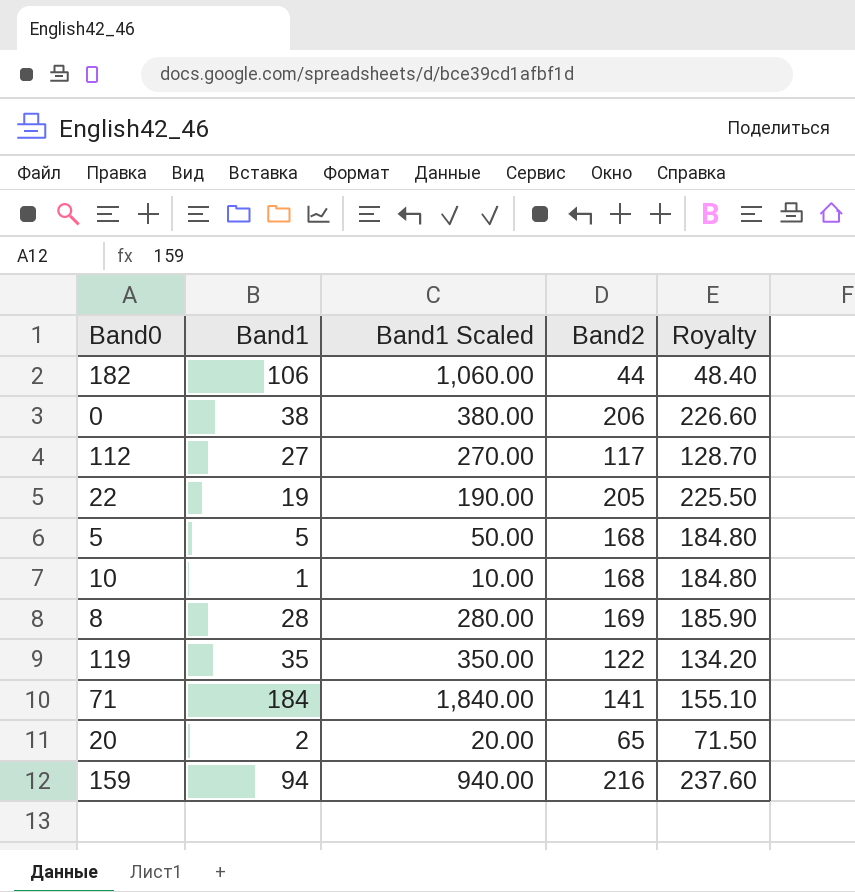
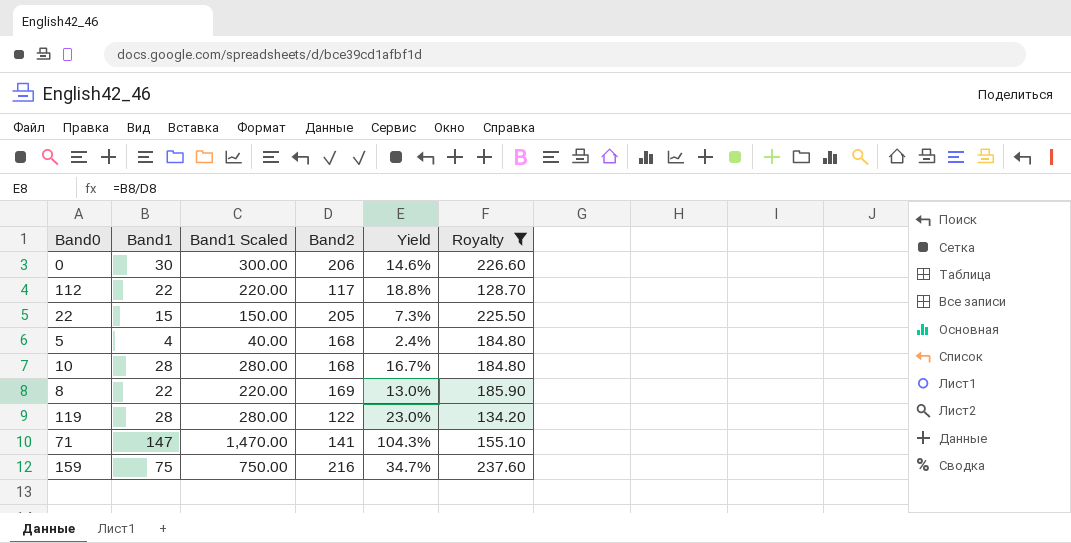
filter: none -> Royalty >= 128.70
column Yield | formula: none -> [Band1] / [Band2]
0 | Band1: 38 -> 30
0 | Band1 Scaled: 380.00 -> 300.00
112 | Band1: 27 -> 22
112 | Band1 Scaled: 270.00 -> 220.00
22 | Band1: 19 -> 15
22 | Band1 Scaled: 190.00 -> 150.00
5 | Band1: 5 -> 4
5 | Band1 Scaled: 50.00 -> 40.00
10 | Band1: 1 -> 28
10 | Band1 Scaled: 10.00 -> 280.00
8 | Band1: 28 -> 22
8 | Band1 Scaled: 280.00 -> 220.00
119 | Band1: 35 -> 28
119 | Band1 Scaled: 350.00 -> 280.00
71 | Band1: 184 -> 147
71 | Band1 Scaled: 1,840.00 -> 1,470.00
159 | Band1: 94 -> 75
159 | Band1 Scaled: 940.00 -> 750.00

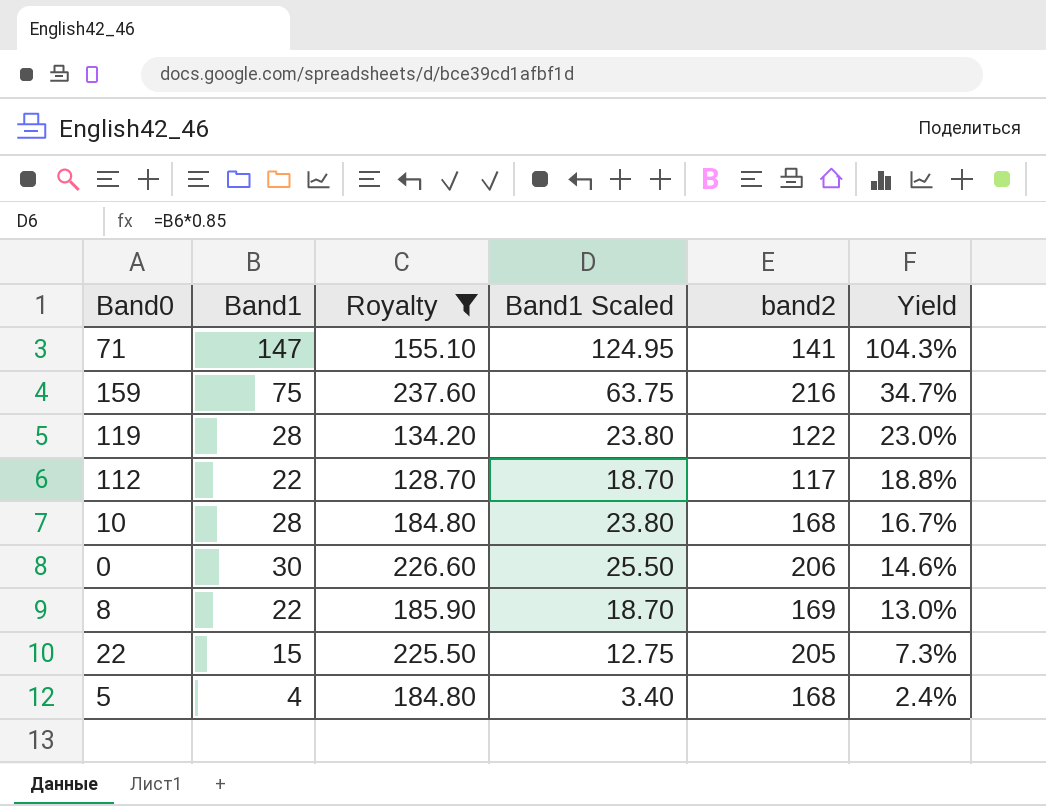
row order: none -> Yield descending
column Royalty | position: 6 -> 3
column Band1 Scaled | formula: [Band1] * 10 -> [Band1] * 0.85
column name: Band2 -> band2

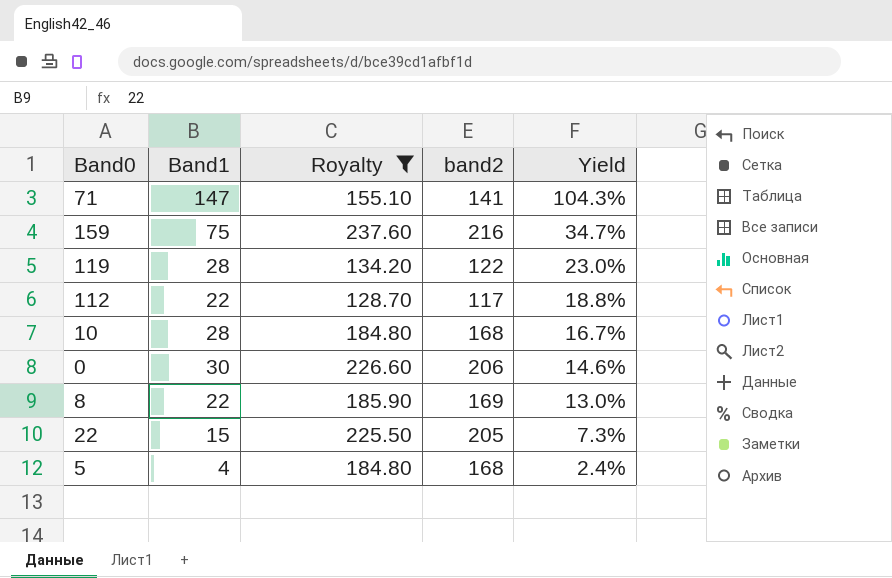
column Band1 Scaled | formula: [Band1] * 0.85 -> none

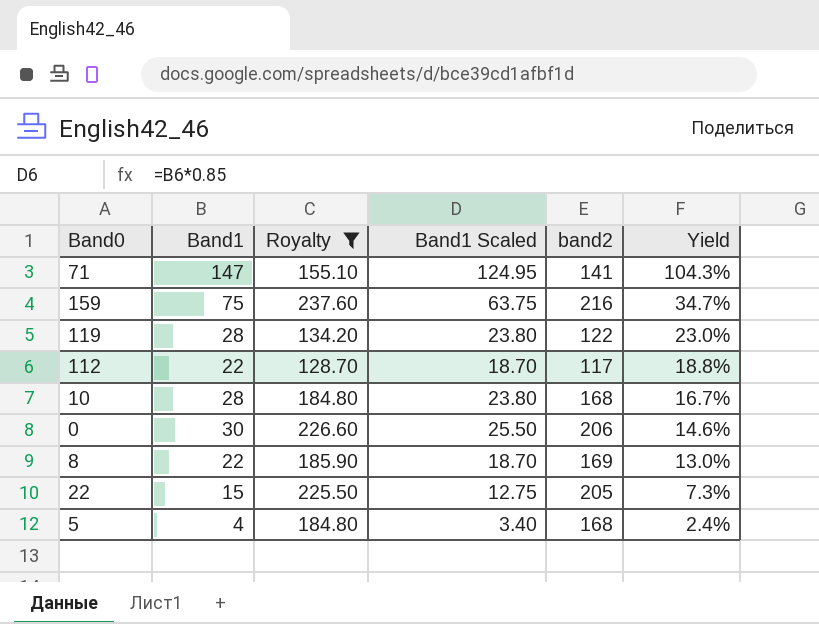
column Band1 Scaled | formula: none -> [Band1] * 0.85

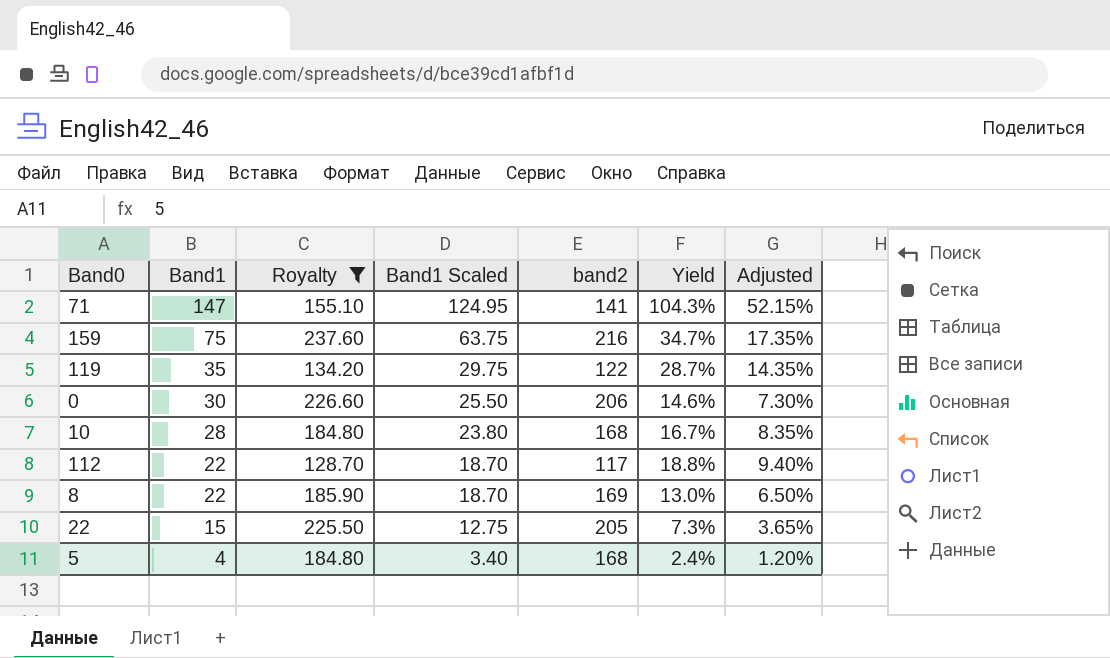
row order: Yield descending -> Band1 descending
column Adjusted | formula: none -> [Yield] * 0.5
119 | Band1: 28 -> 35
119 | Band1 Scaled: 23.80 -> 29.75
119 | Yield: 23.0% -> 28.7%

